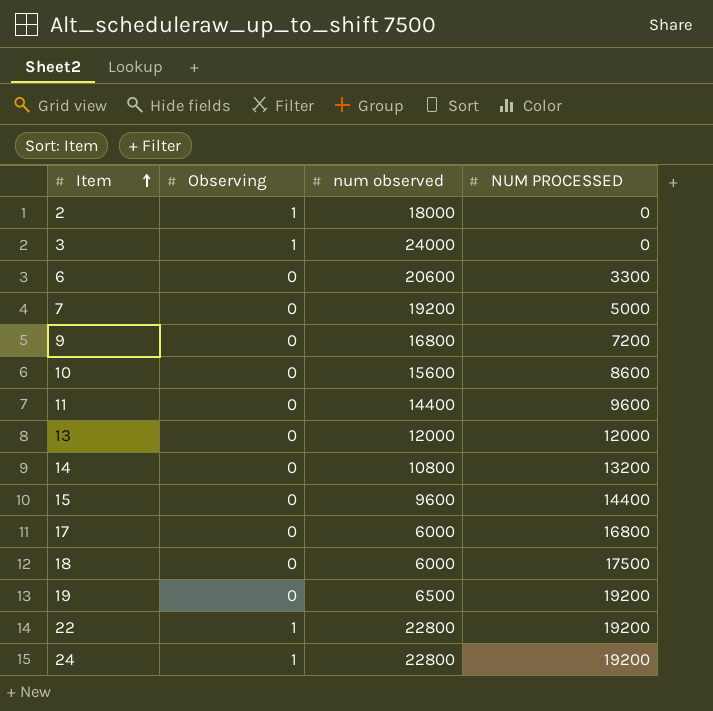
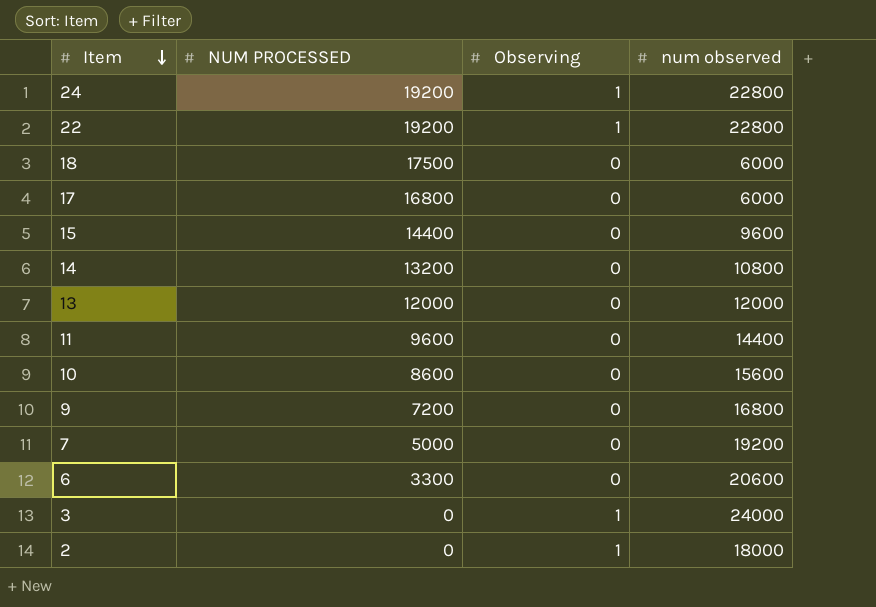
row order: Item ascending -> Item descending
column NUM PROCESSED | position: 4 -> 2
row 19: 0 | 6500 | 19200 -> none

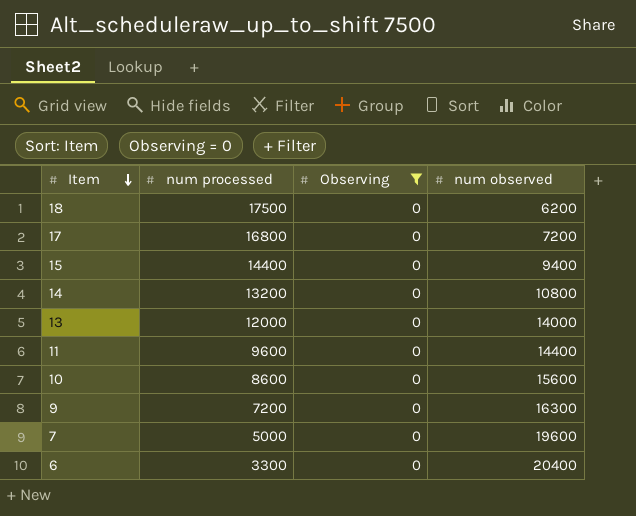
filter: none -> Observing = 0
column name: NUM PROCESSED -> num processed
18 | num observed: 6000 -> 6200
17 | num observed: 6000 -> 7200
15 | num observed: 9600 -> 9400
13 | num observed: 12000 -> 14000
9 | num observed: 16800 -> 16300
7 | num observed: 19200 -> 19600
6 | num observed: 20600 -> 20400

